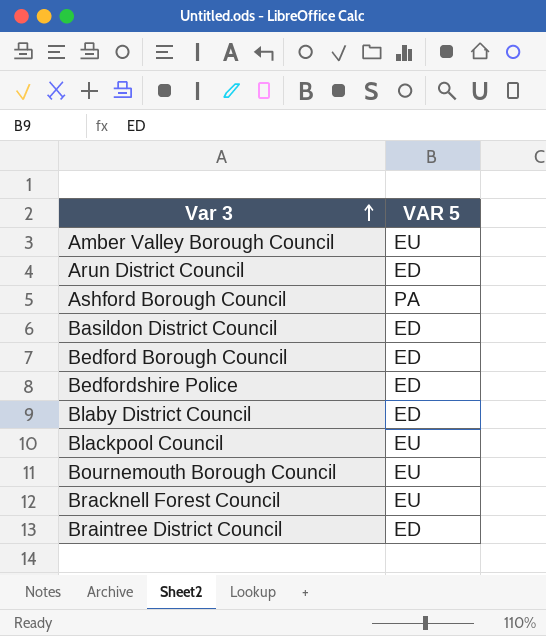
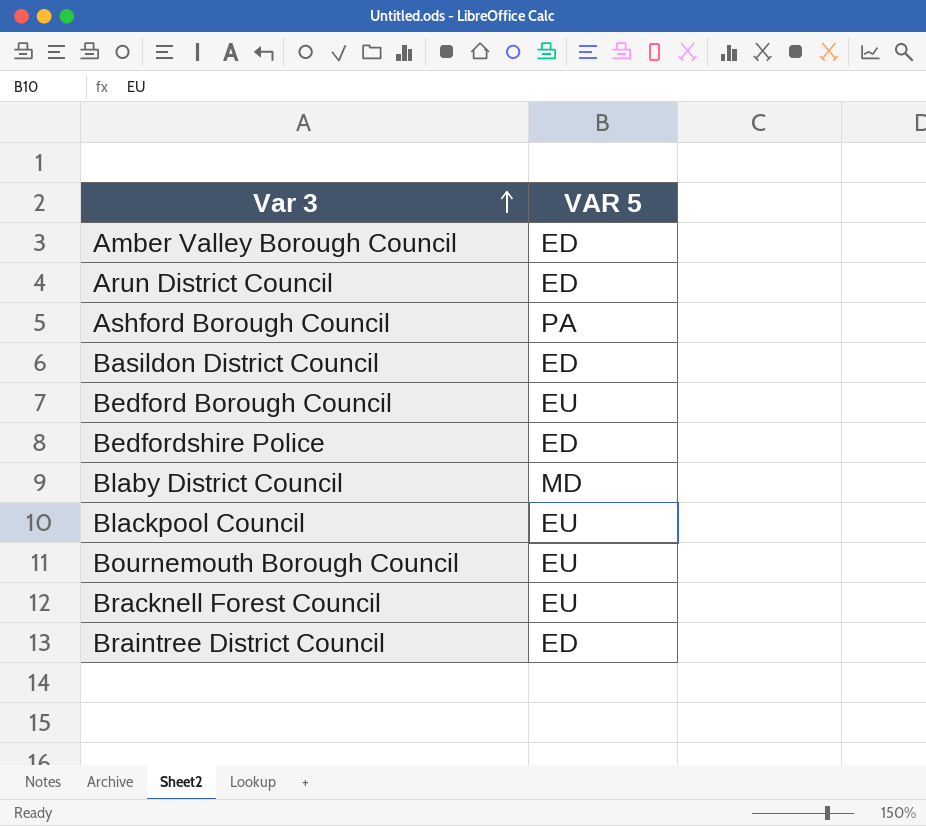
Amber Valley Borough Council | VAR 5: EU -> ED
Bedford Borough Council | VAR 5: ED -> EU
Blaby District Council | VAR 5: ED -> MD

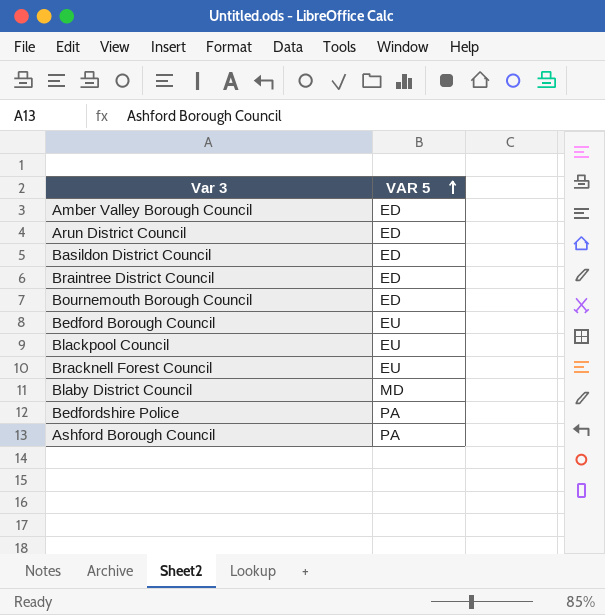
row order: Var 3 ascending -> VAR 5 ascending
Bournemouth Borough Council | VAR 5: EU -> ED
Bedfordshire Police | VAR 5: ED -> PA

